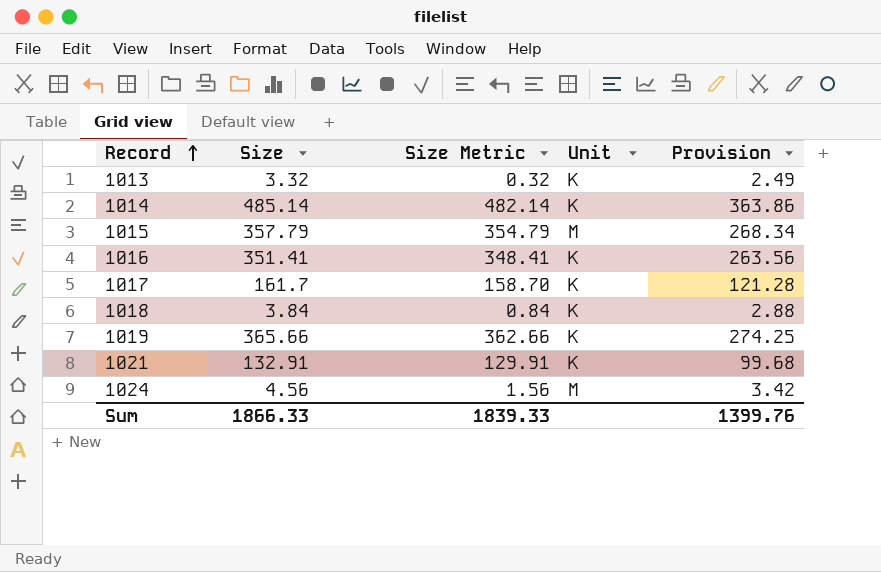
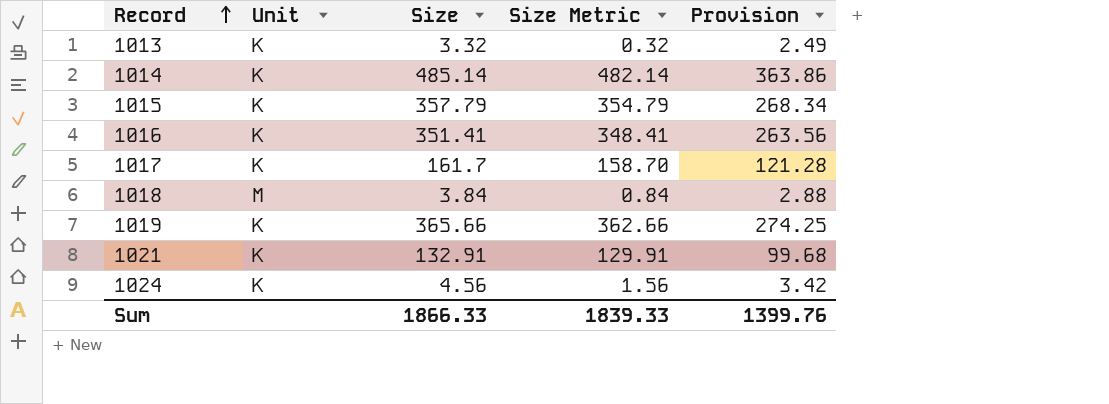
column Unit | position: 4 -> 2
1015 | Unit: M -> K
1018 | Unit: K -> M
1024 | Unit: M -> K

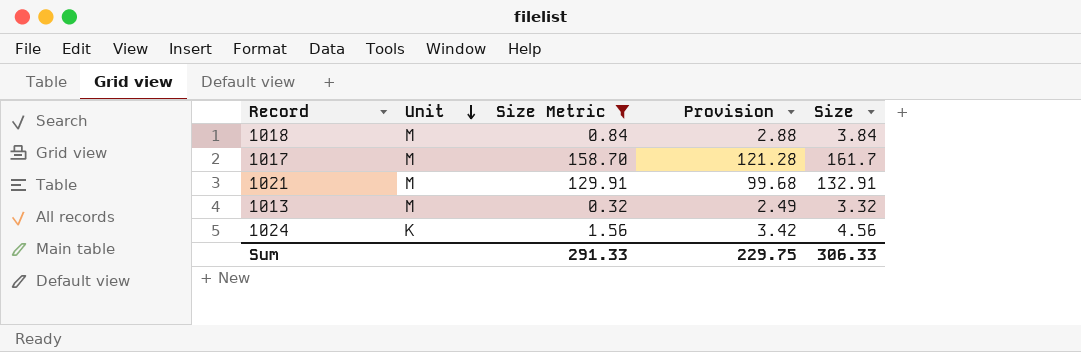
filter: none -> Size Metric <= 158.70
row order: Record ascending -> Unit descending
column Size | position: 3 -> 5
1017 | Unit: K -> M
1021 | Unit: K -> M
1013 | Unit: K -> M
Sum | Size Metric: 1839.33 -> 291.33
Sum | Provision: 1399.76 -> 229.75
Sum | Size: 1866.33 -> 306.33

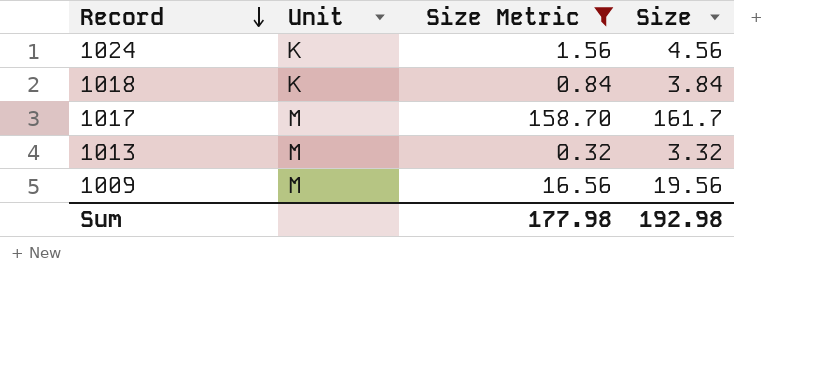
row order: Unit descending -> Record descending
column Provision | formula: [Size] * 0.75 -> none
row 1021: M | 129.91 | 99.68 | 132.91 -> none
1018 | Unit: M -> K
row 1009: none -> M | 16.56 | 19.56
Sum | Size Metric: 291.33 -> 177.98
Sum | Size: 306.33 -> 192.98

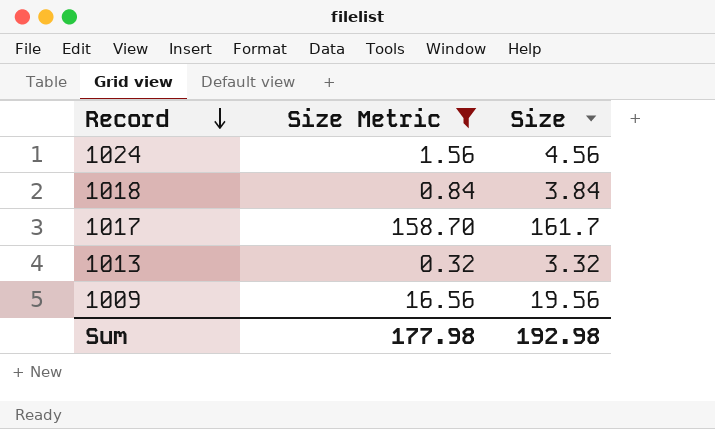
column Unit | position: 2 -> none

